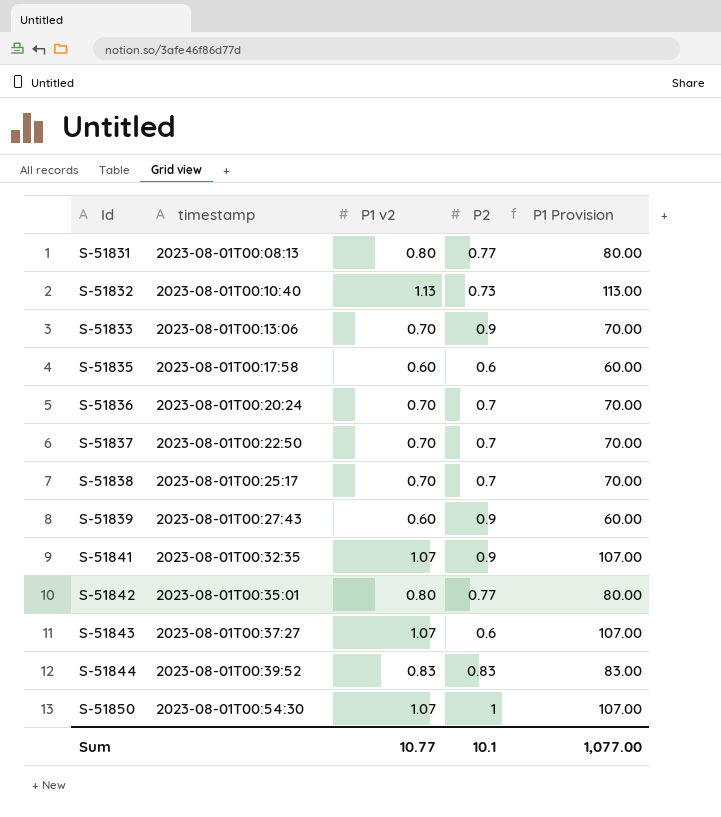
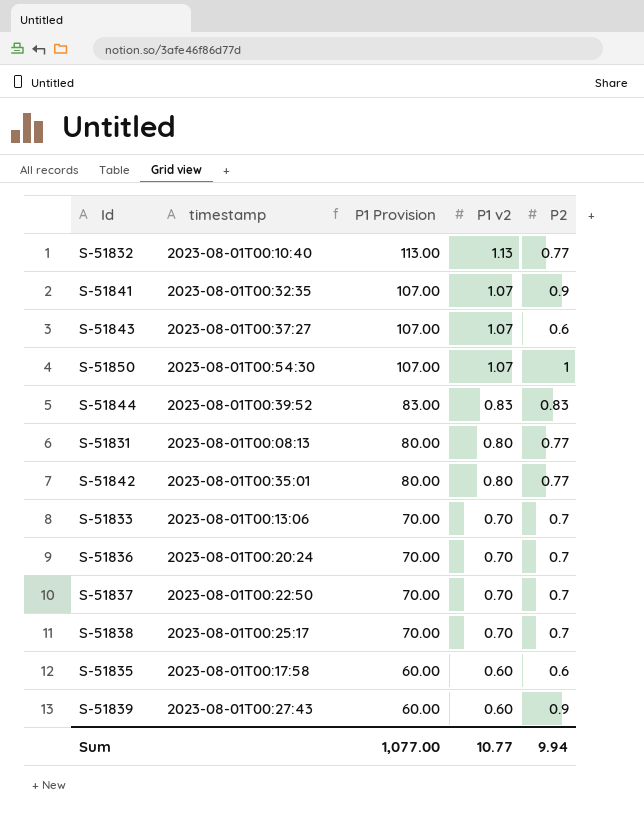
row order: Id ascending -> P1 Provision descending
column P1 Provision | position: 5 -> 3
S-51832 | P2: 0.73 -> 0.77
S-51833 | P2: 0.9 -> 0.7
Sum | P2: 10.1 -> 9.94

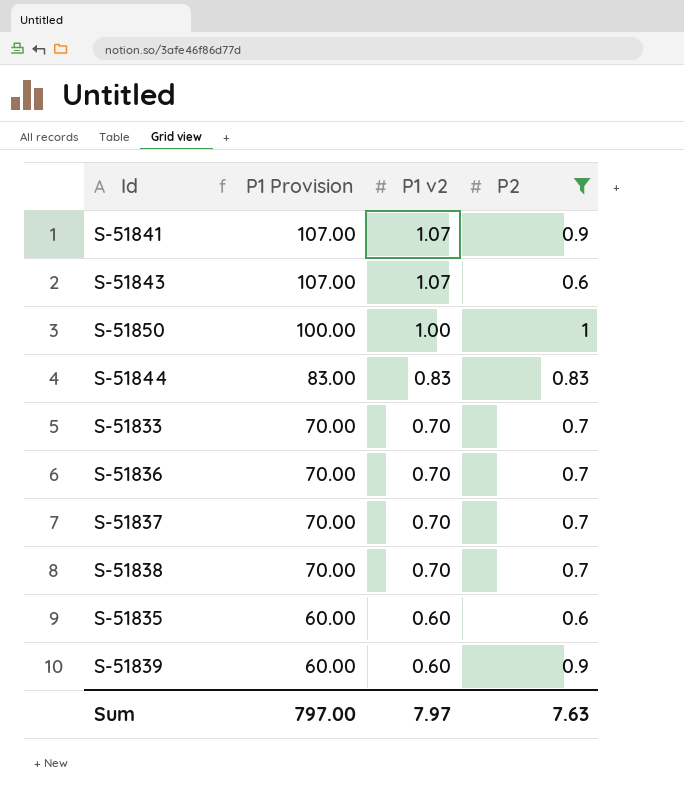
filter: none -> P2 != 0.77
column timestamp | position: 2 -> none
S-51850 | P1 Provision: 107.00 -> 100.00
S-51850 | P1 v2: 1.07 -> 1.00
Sum | P1 Provision: 1,077.00 -> 797.00
Sum | P1 v2: 10.77 -> 7.97
Sum | P2: 9.94 -> 7.63

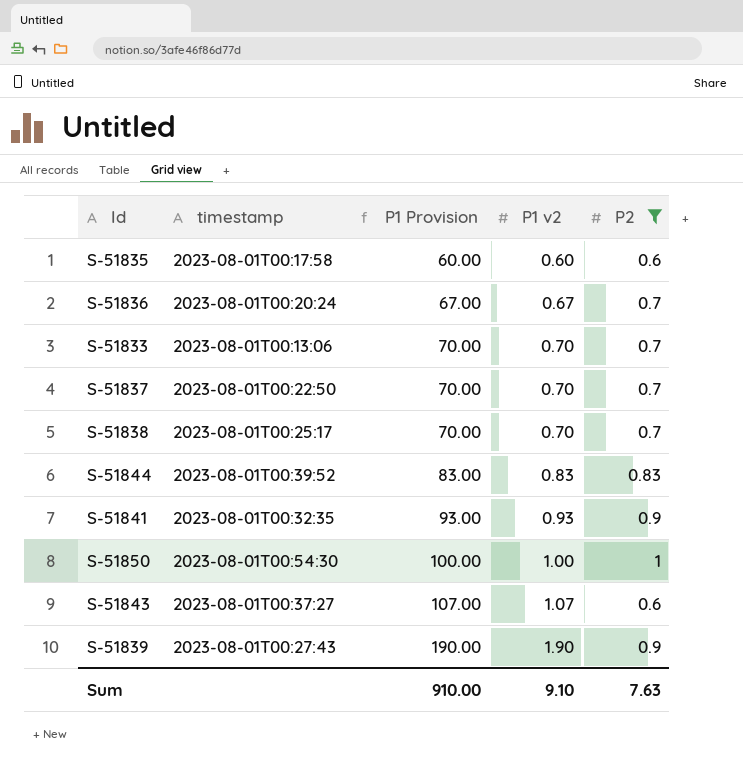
row order: P1 Provision descending -> P1 Provision ascending
column timestamp | position: none -> 2
S-51836 | P1 Provision: 70.00 -> 67.00
S-51836 | P1 v2: 0.70 -> 0.67
S-51841 | P1 Provision: 107.00 -> 93.00
S-51841 | P1 v2: 1.07 -> 0.93
S-51839 | P1 Provision: 60.00 -> 190.00
S-51839 | P1 v2: 0.60 -> 1.90
Sum | P1 Provision: 797.00 -> 910.00
Sum | P1 v2: 7.97 -> 9.10

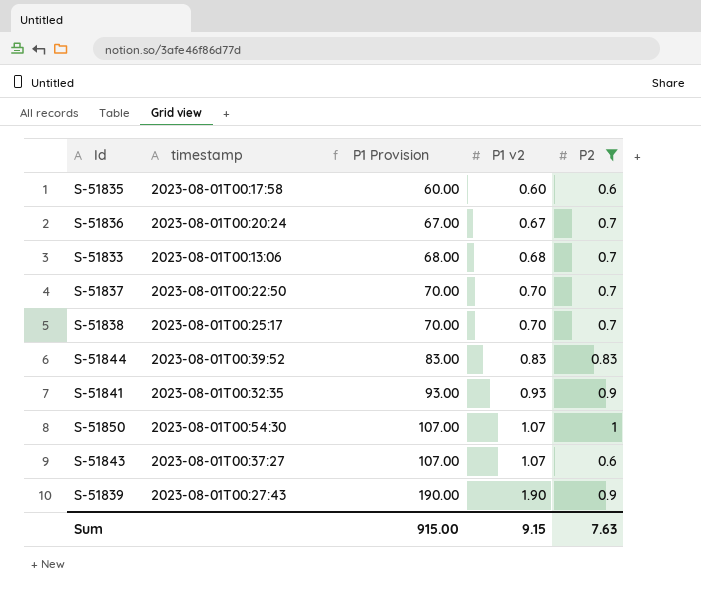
S-51833 | P1 Provision: 70.00 -> 68.00
S-51833 | P1 v2: 0.70 -> 0.68
S-51850 | P1 Provision: 100.00 -> 107.00
S-51850 | P1 v2: 1.00 -> 1.07
Sum | P1 Provision: 910.00 -> 915.00
Sum | P1 v2: 9.10 -> 9.15

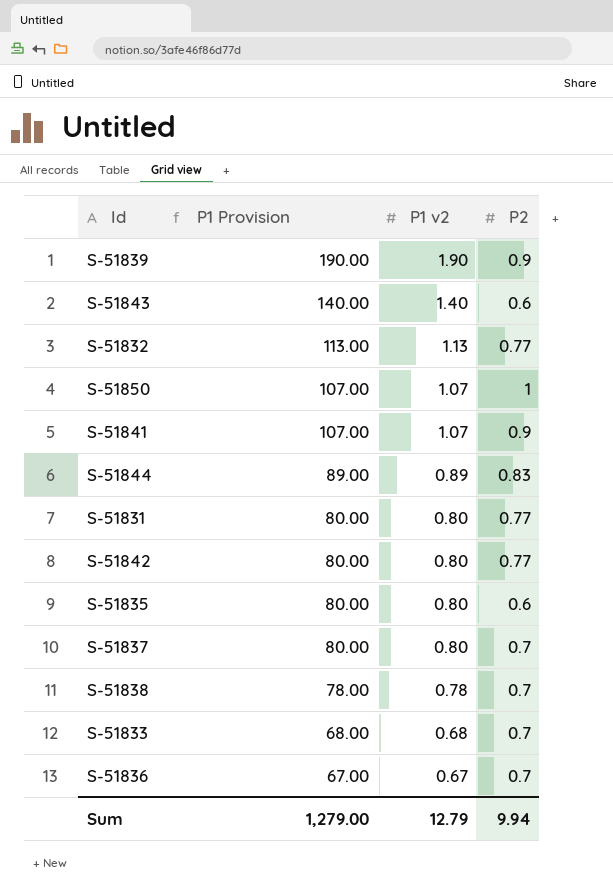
filter: P2 != 0.77 -> none
row order: P1 Provision ascending -> P1 Provision descending
column timestamp | position: 2 -> none
S-51843 | P1 Provision: 107.00 -> 140.00
S-51843 | P1 v2: 1.07 -> 1.40
S-51841 | P1 Provision: 93.00 -> 107.00
S-51841 | P1 v2: 0.93 -> 1.07
S-51844 | P1 Provision: 83.00 -> 89.00
S-51844 | P1 v2: 0.83 -> 0.89
S-51835 | P1 Provision: 60.00 -> 80.00
S-51835 | P1 v2: 0.60 -> 0.80
S-51837 | P1 Provision: 70.00 -> 80.00
S-51837 | P1 v2: 0.70 -> 0.80
S-51838 | P1 Provision: 70.00 -> 78.00
S-51838 | P1 v2: 0.70 -> 0.78
Sum | P1 Provision: 915.00 -> 1,279.00
Sum | P1 v2: 9.15 -> 12.79
Sum | P2: 7.63 -> 9.94

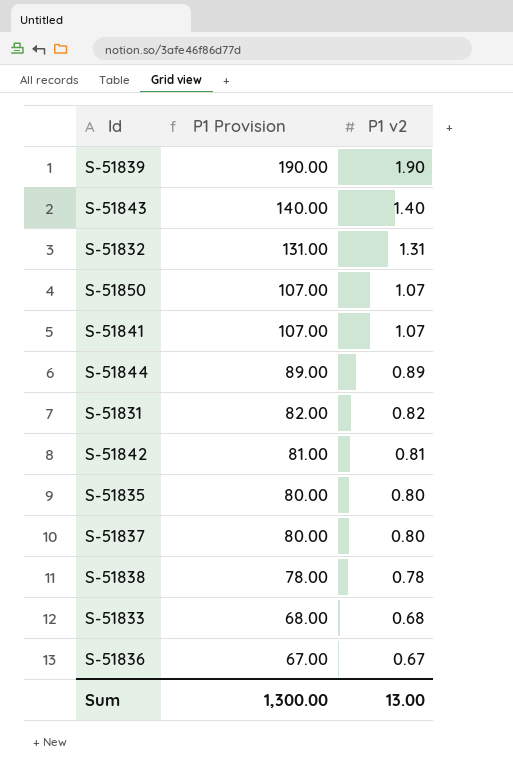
column P2 | position: 4 -> none
S-51832 | P1 Provision: 113.00 -> 131.00
S-51832 | P1 v2: 1.13 -> 1.31
S-51831 | P1 Provision: 80.00 -> 82.00
S-51831 | P1 v2: 0.80 -> 0.82
S-51842 | P1 Provision: 80.00 -> 81.00
S-51842 | P1 v2: 0.80 -> 0.81
Sum | P1 Provision: 1,279.00 -> 1,300.00
Sum | P1 v2: 12.79 -> 13.00

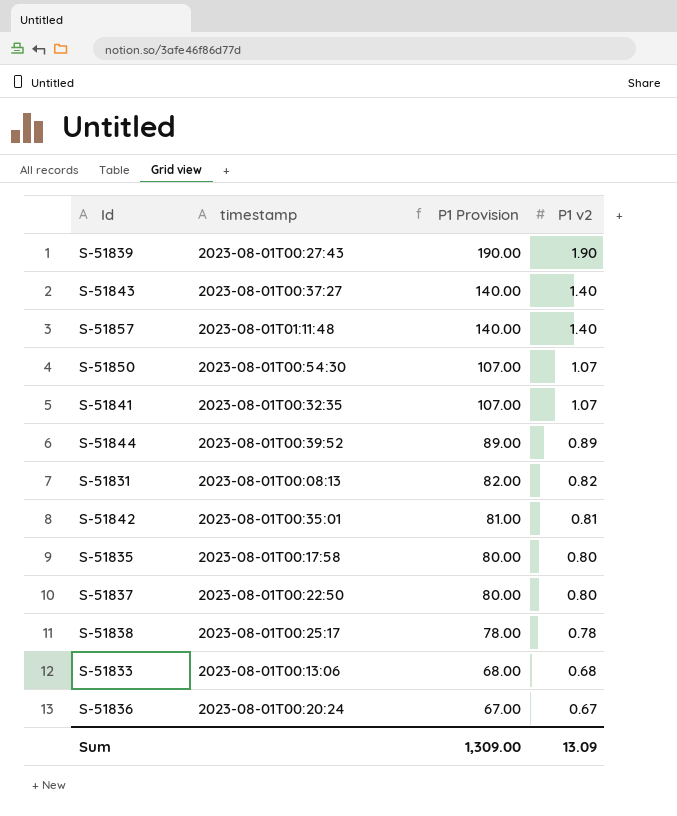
column timestamp | position: none -> 2
row S-51832: 131.00 | 1.31 -> none
row S-51857: none -> 2023-08-01T01:11:48 | 140.00 | 1.40
Sum | P1 Provision: 1,300.00 -> 1,309.00
Sum | P1 v2: 13.00 -> 13.09

